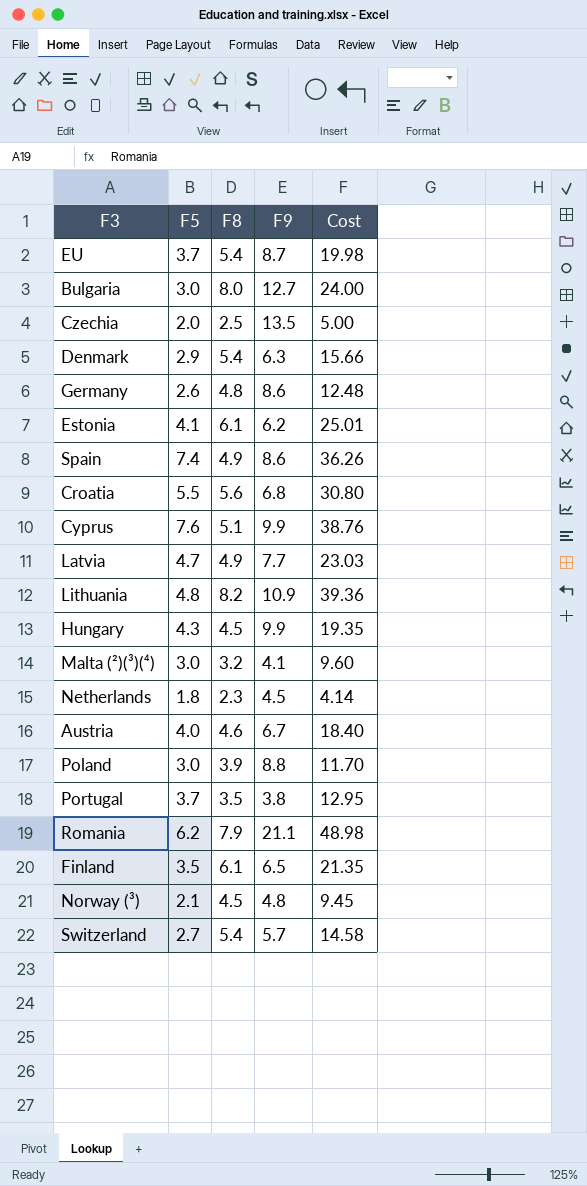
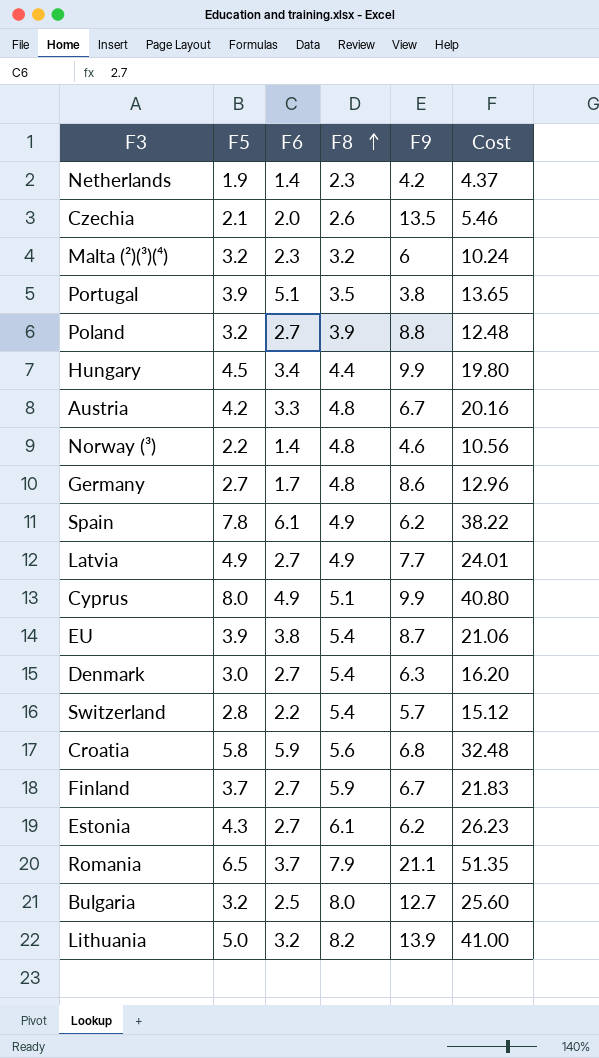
row order: none -> F8 ascending
column F6 | position: none -> 3
Netherlands | F5: 1.8 -> 1.9
Netherlands | F9: 4.5 -> 4.2
Netherlands | Cost: 4.14 -> 4.37
Czechia | F5: 2.0 -> 2.1
Czechia | F8: 2.5 -> 2.6
Czechia | Cost: 5.00 -> 5.46
Malta (²)(³)(⁴) | F5: 3.0 -> 3.2
Malta (²)(³)(⁴) | F9: 4.1 -> 6
Malta (²)(³)(⁴) | Cost: 9.60 -> 10.24
Portugal | F5: 3.7 -> 3.9
Portugal | Cost: 12.95 -> 13.65
Poland | F5: 3.0 -> 3.2
Poland | Cost: 11.70 -> 12.48
Hungary | F5: 4.3 -> 4.5
Hungary | F8: 4.5 -> 4.4
Hungary | Cost: 19.35 -> 19.80
Austria | F5: 4.0 -> 4.2
Austria | F8: 4.6 -> 4.8
Austria | Cost: 18.40 -> 20.16
Norway (³) | F5: 2.1 -> 2.2
Norway (³) | F8: 4.5 -> 4.8
Norway (³) | F9: 4.8 -> 4.6
Norway (³) | Cost: 9.45 -> 10.56
Germany | F5: 2.6 -> 2.7
Germany | Cost: 12.48 -> 12.96
Spain | F5: 7.4 -> 7.8
Spain | F9: 8.6 -> 6.2
Spain | Cost: 36.26 -> 38.22
Latvia | F5: 4.7 -> 4.9
Latvia | Cost: 23.03 -> 24.01
Cyprus | F5: 7.6 -> 8.0
Cyprus | Cost: 38.76 -> 40.80
EU | F5: 3.7 -> 3.9
EU | Cost: 19.98 -> 21.06
Denmark | F5: 2.9 -> 3.0
Denmark | Cost: 15.66 -> 16.20
Switzerland | F5: 2.7 -> 2.8
Switzerland | Cost: 14.58 -> 15.12
Croatia | F5: 5.5 -> 5.8
Croatia | Cost: 30.80 -> 32.48
Finland | F5: 3.5 -> 3.7
Finland | F8: 6.1 -> 5.9
Finland | F9: 6.5 -> 6.7
Finland | Cost: 21.35 -> 21.83
Estonia | F5: 4.1 -> 4.3
Estonia | Cost: 25.01 -> 26.23
Romania | F5: 6.2 -> 6.5
Romania | Cost: 48.98 -> 51.35
Bulgaria | F5: 3.0 -> 3.2
Bulgaria | Cost: 24.00 -> 25.60
Lithuania | F5: 4.8 -> 5.0
Lithuania | F9: 10.9 -> 13.9
Lithuania | Cost: 39.36 -> 41.00

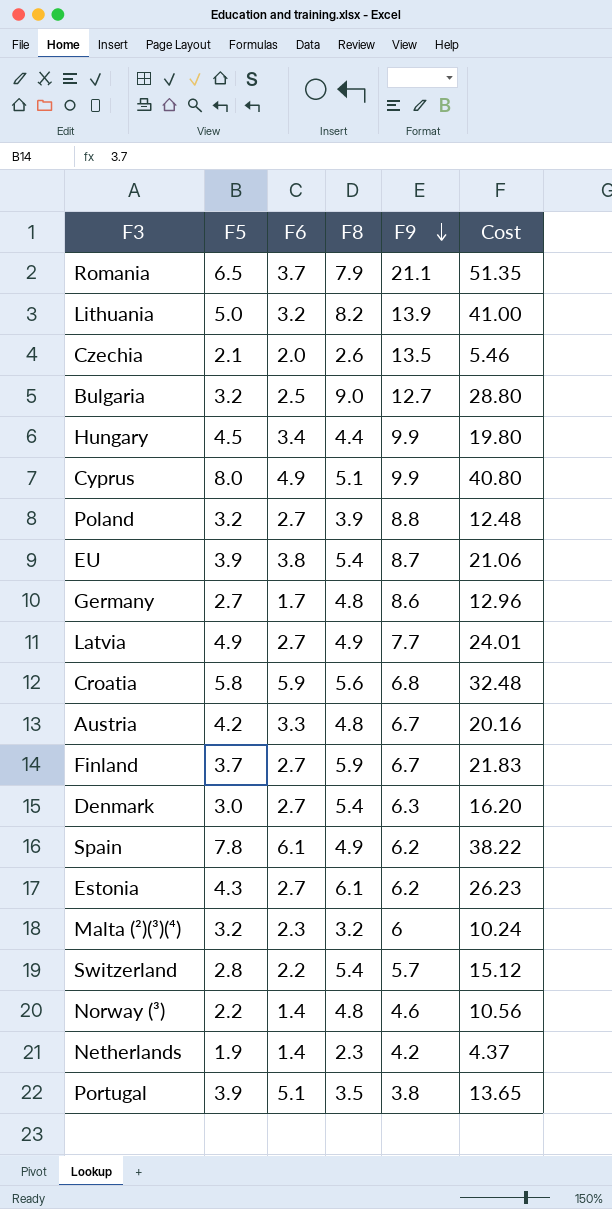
row order: F8 ascending -> F9 descending
Bulgaria | F8: 8.0 -> 9.0
Bulgaria | Cost: 25.60 -> 28.80

